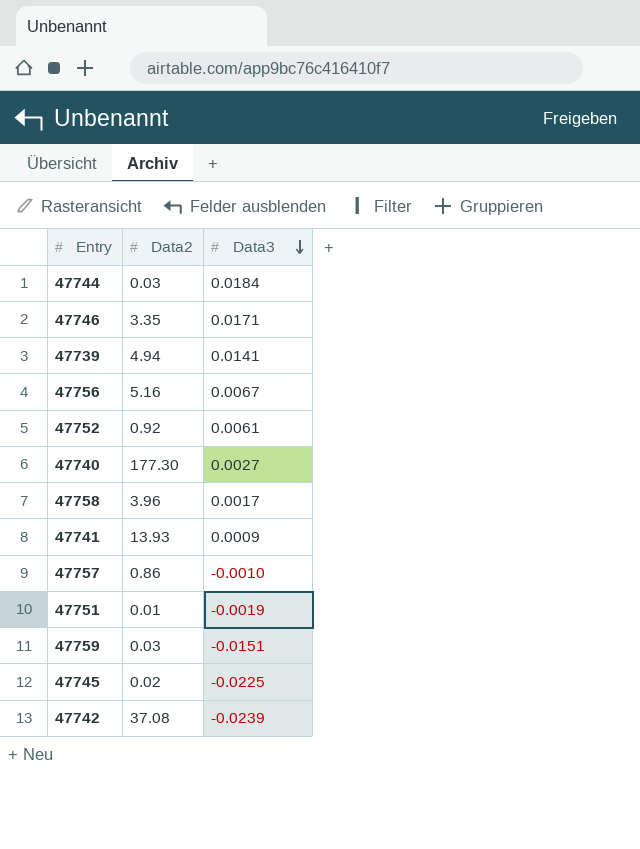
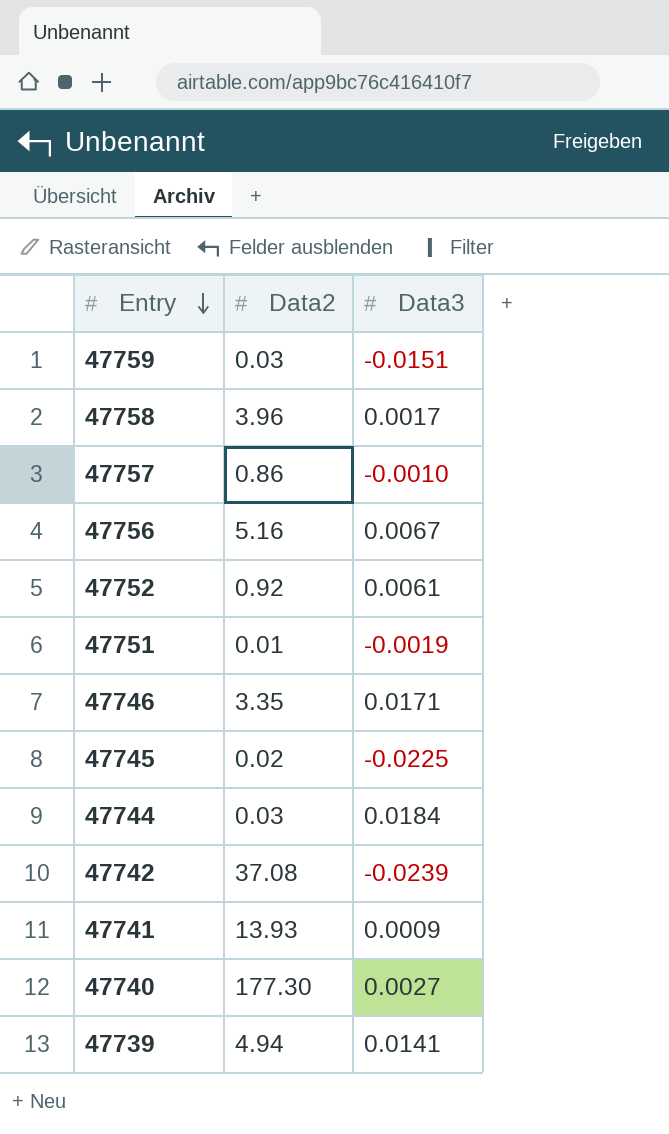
row order: Data3 descending -> Entry descending

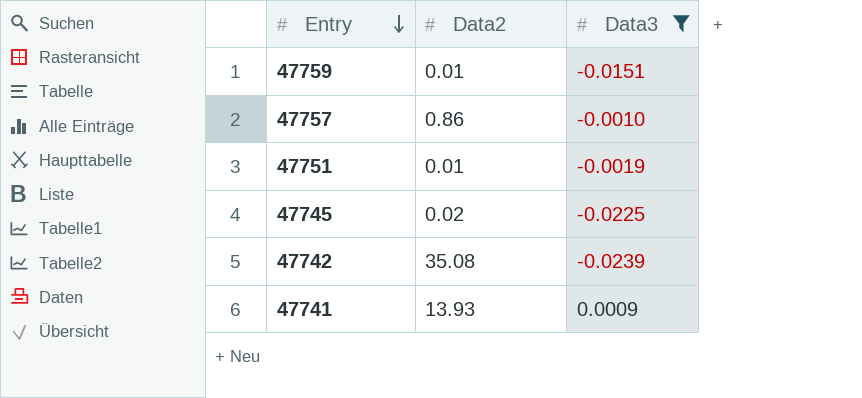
filter: none -> Data3 <= 0.0009
47759 | Data2: 0.03 -> 0.01
47742 | Data2: 37.08 -> 35.08

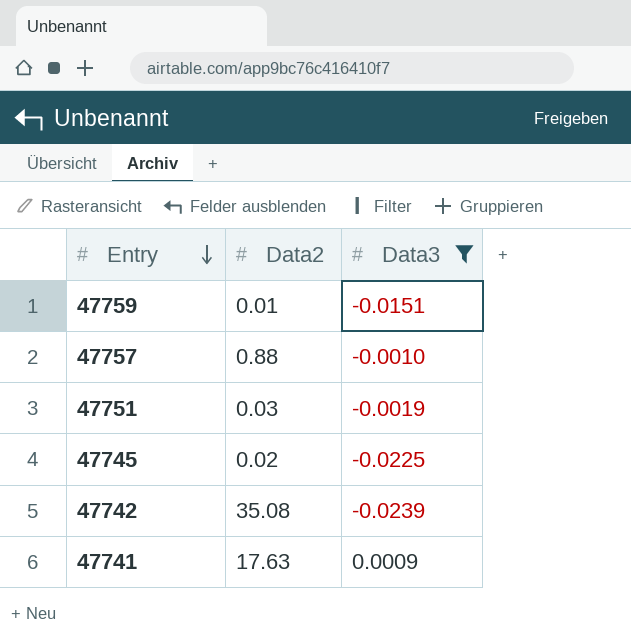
47757 | Data2: 0.86 -> 0.88
47751 | Data2: 0.01 -> 0.03
47741 | Data2: 13.93 -> 17.63

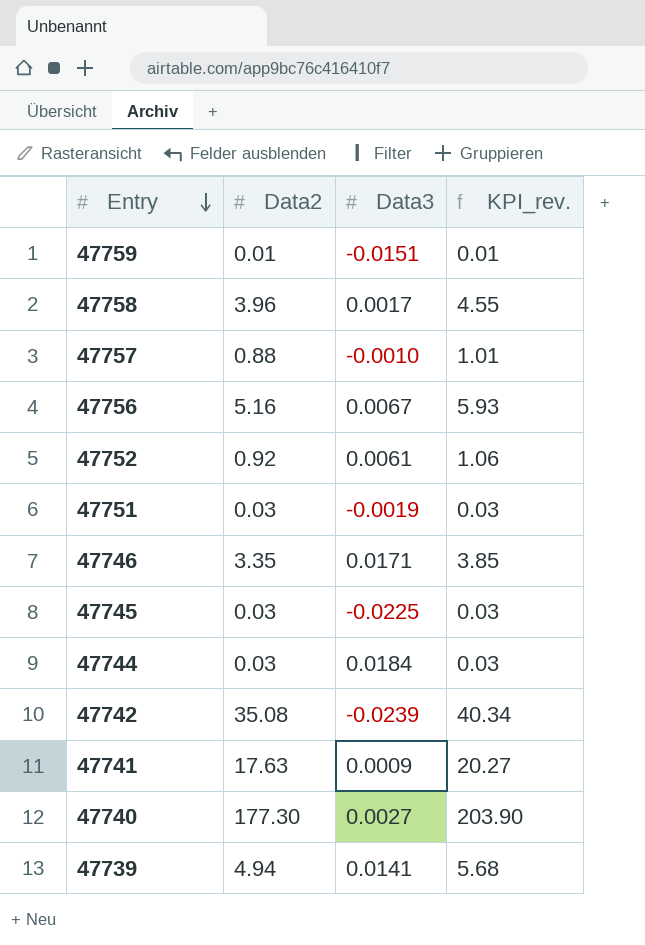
filter: Data3 <= 0.0009 -> none
column KPI_rev. | formula: none -> [Data2] * 1.15
47745 | Data2: 0.02 -> 0.03

